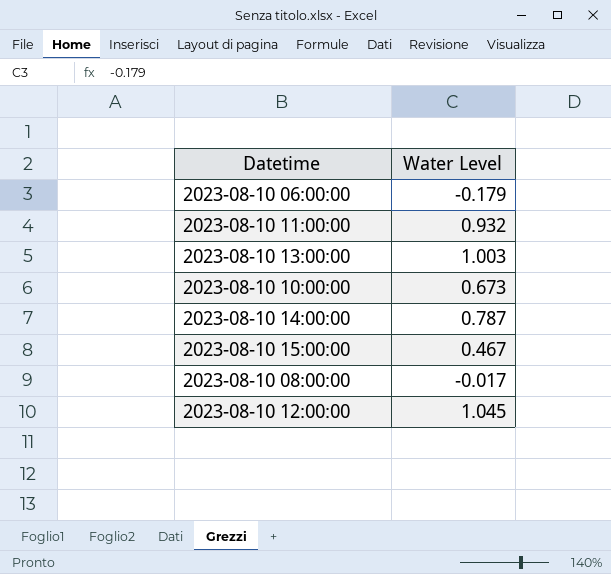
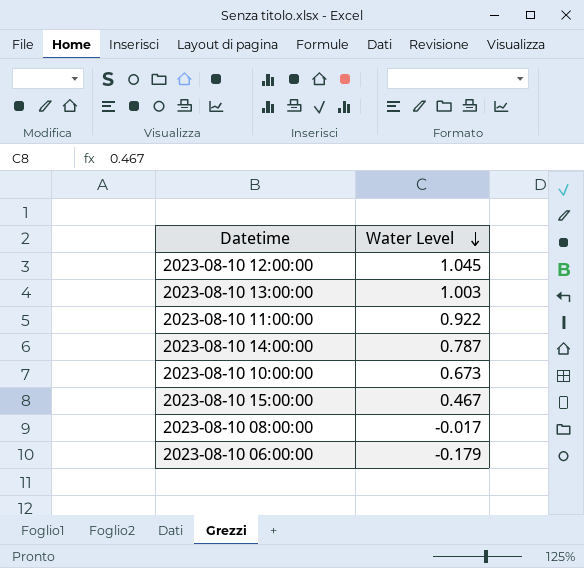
row order: none -> Water Level descending
2023-08-10 11:00:00 | Water Level: 0.932 -> 0.922

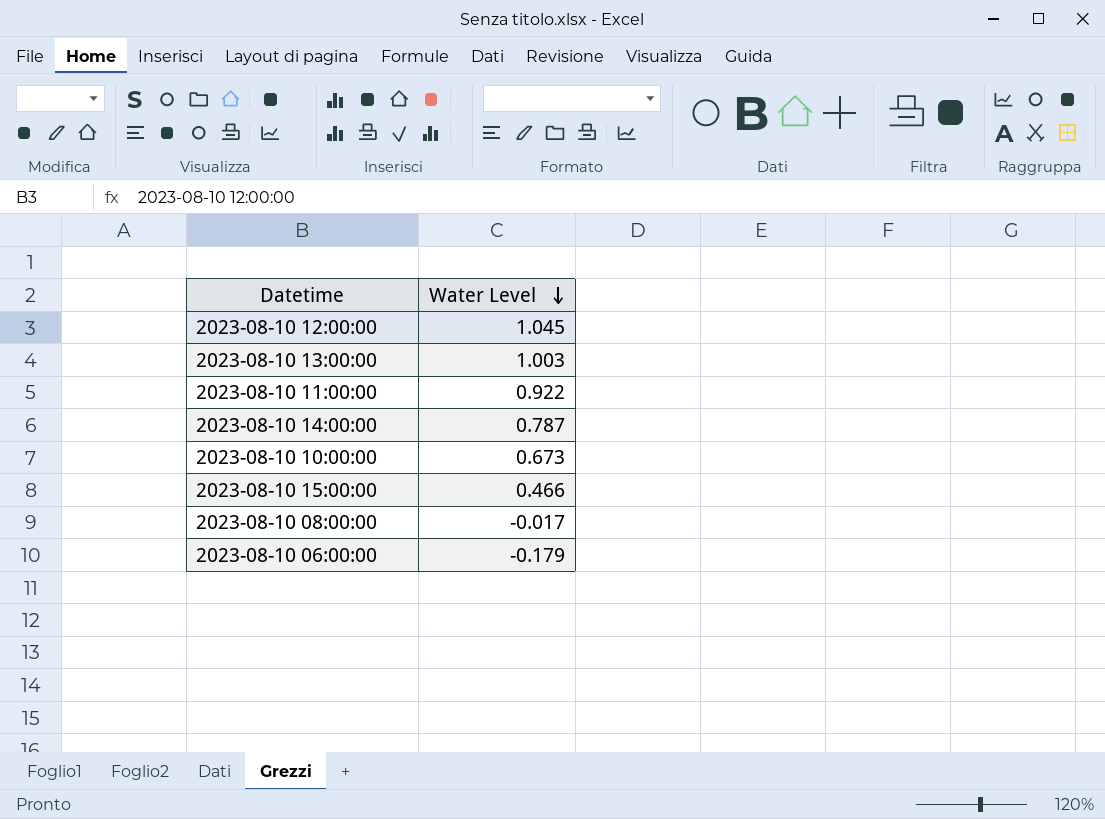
2023-08-10 15:00:00 | Water Level: 0.467 -> 0.466

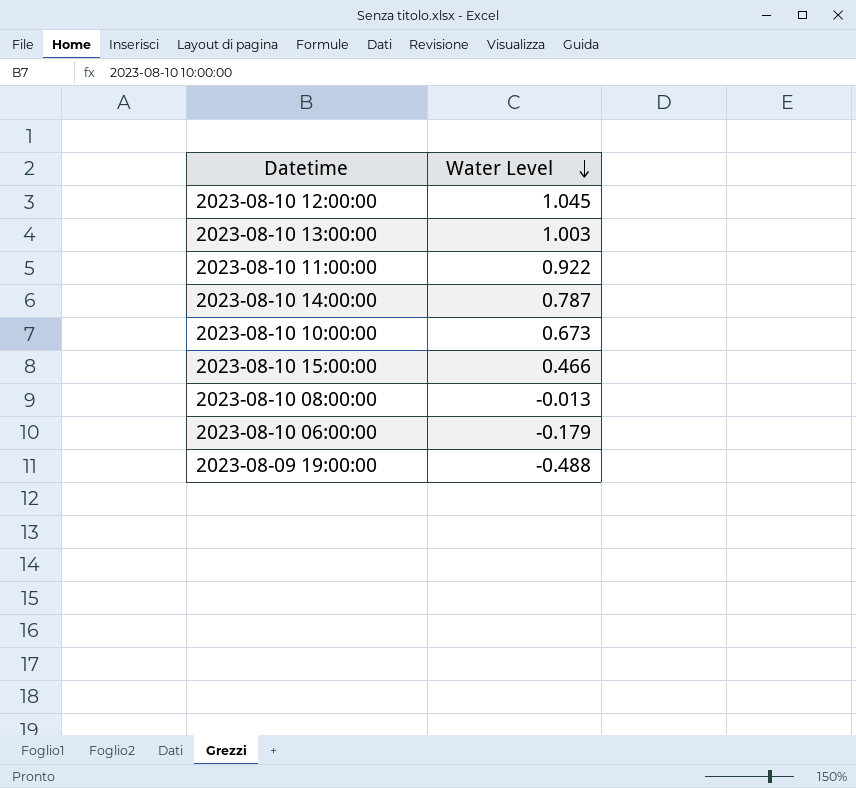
2023-08-10 08:00:00 | Water Level: -0.017 -> -0.013
row 2023-08-09 19:00:00: none -> -0.488

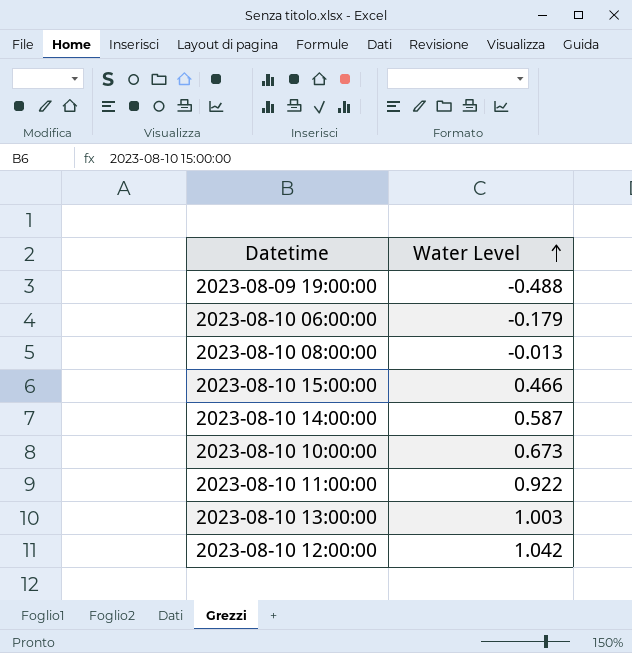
row order: Water Level descending -> Water Level ascending
2023-08-10 14:00:00 | Water Level: 0.787 -> 0.587
2023-08-10 12:00:00 | Water Level: 1.045 -> 1.042

